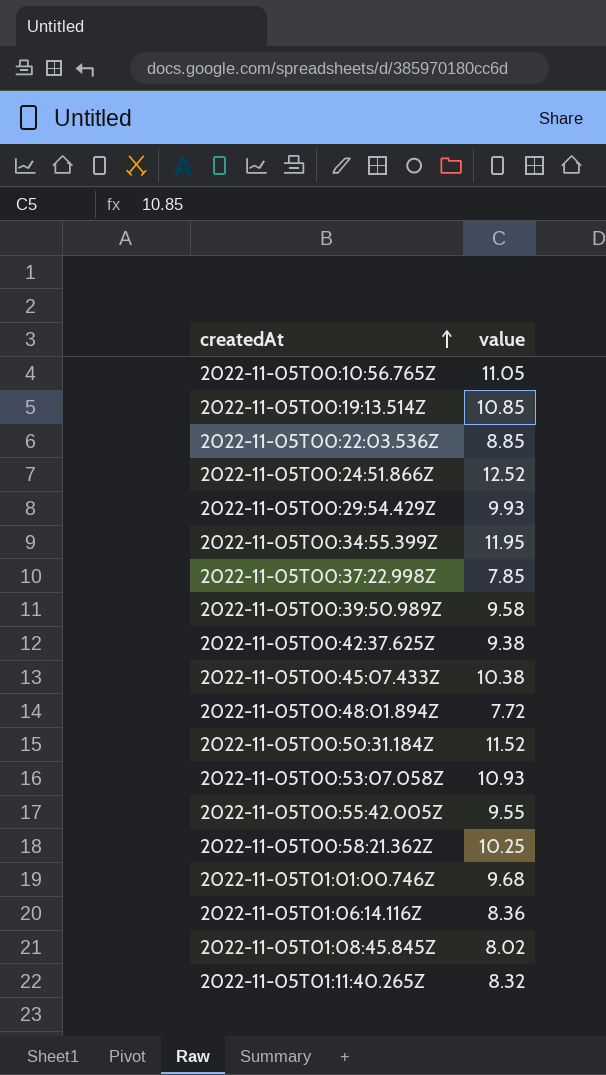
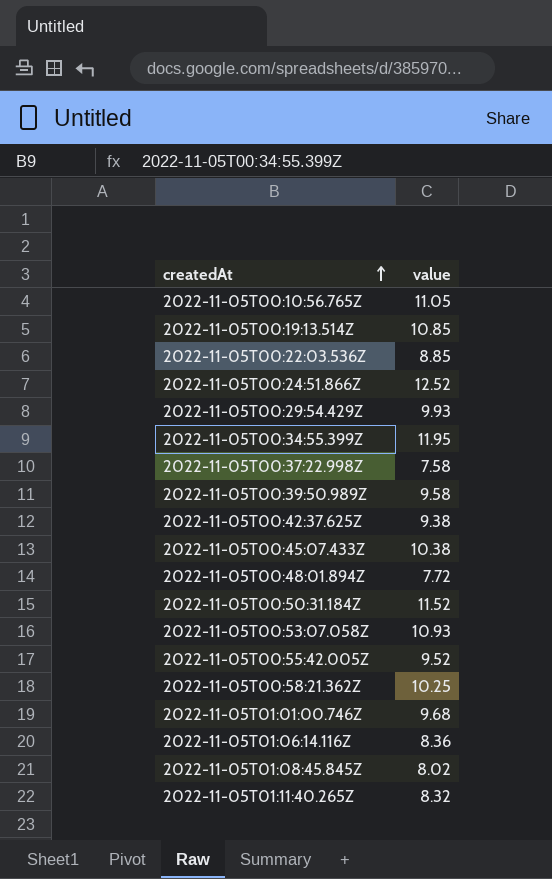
2022-11-05T00:37:22.998Z | value: 7.85 -> 7.58
2022-11-05T00:55:42.005Z | value: 9.55 -> 9.52

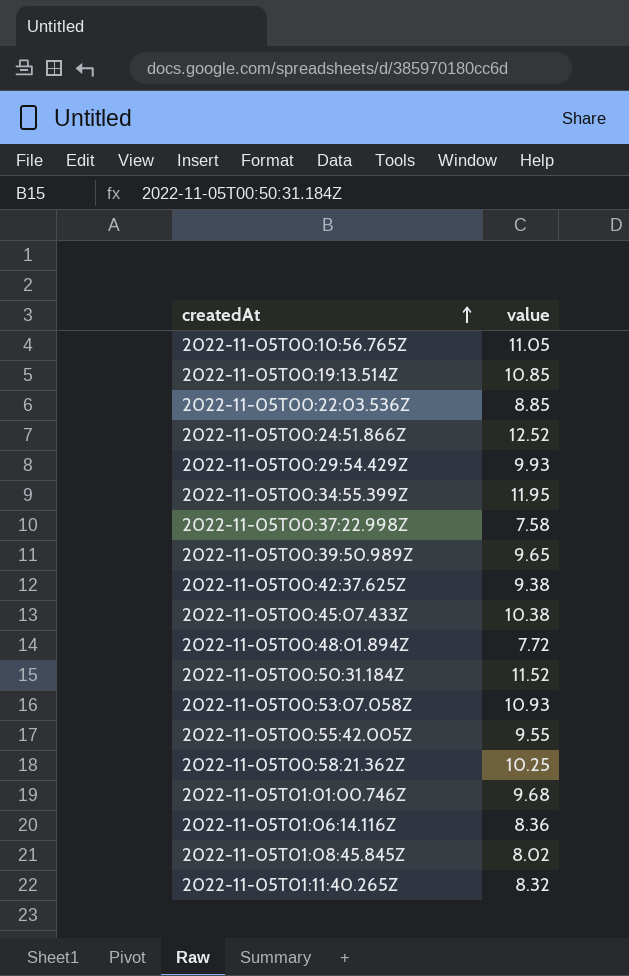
2022-11-05T00:39:50.989Z | value: 9.58 -> 9.65
2022-11-05T00:55:42.005Z | value: 9.52 -> 9.55

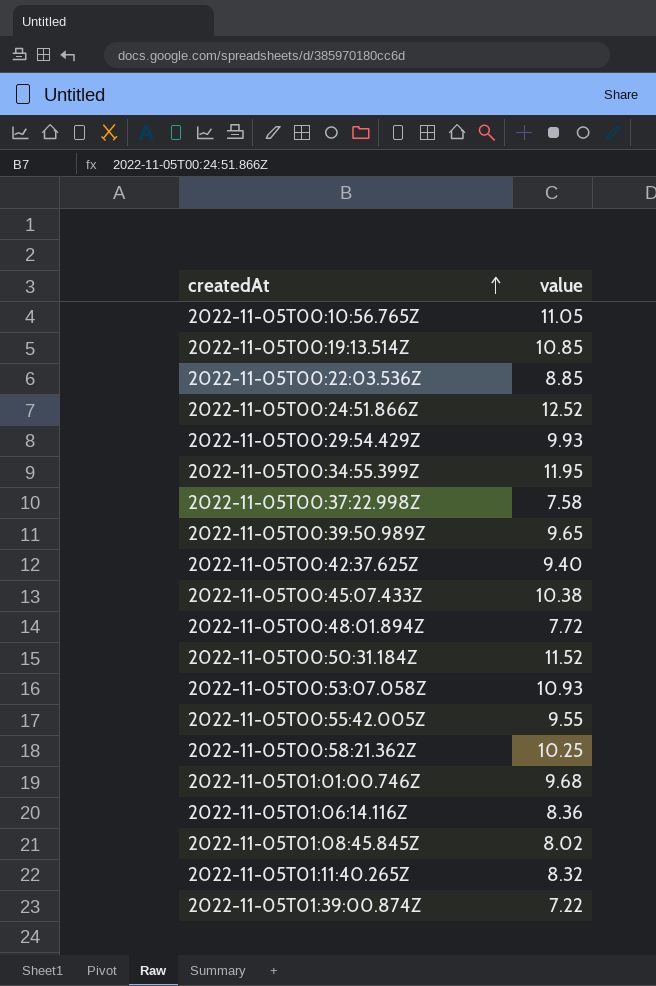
2022-11-05T00:42:37.625Z | value: 9.38 -> 9.40
row 2022-11-05T01:39:00.874Z: none -> 7.22

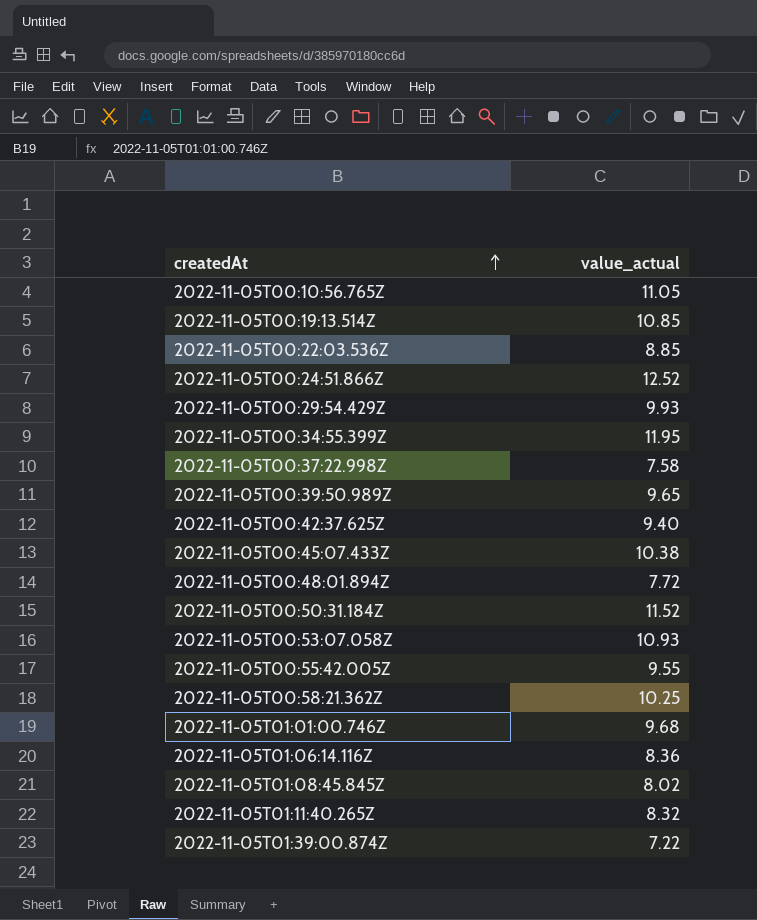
column name: value -> value_actual

